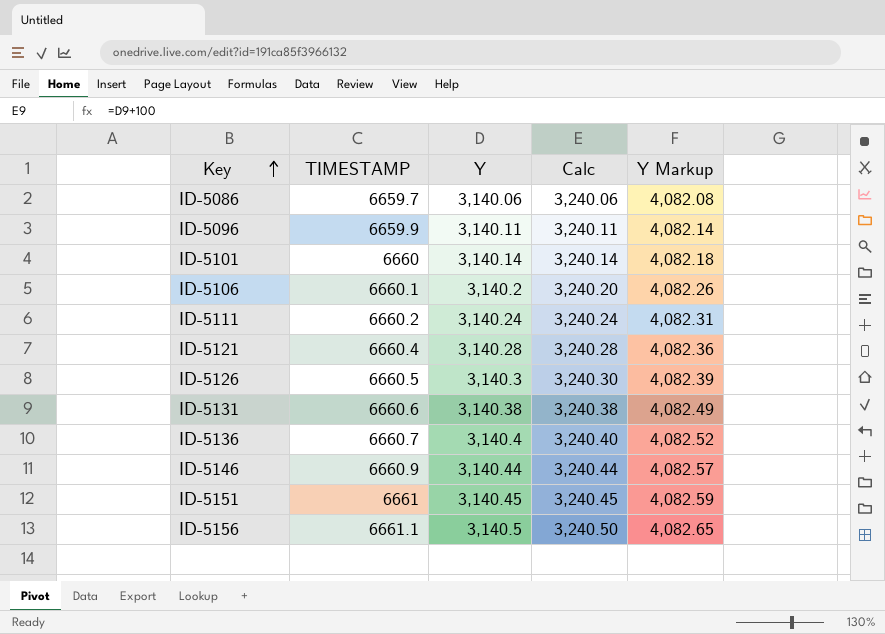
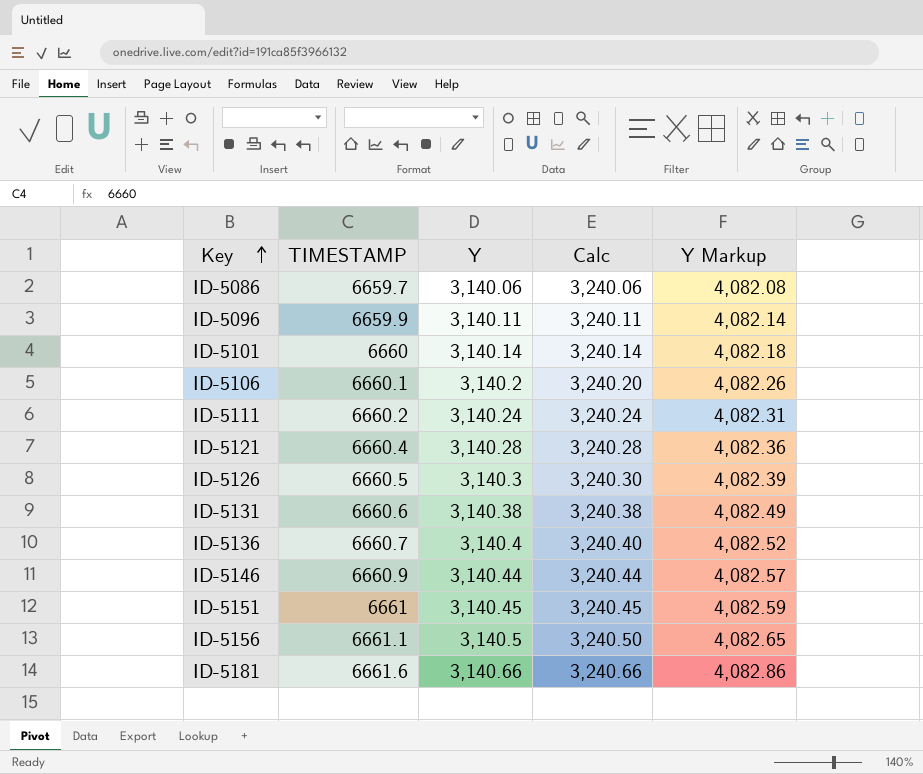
row ID-5181: none -> 6661.6 | 3,140.66 | 3,240.66 | 4,082.86

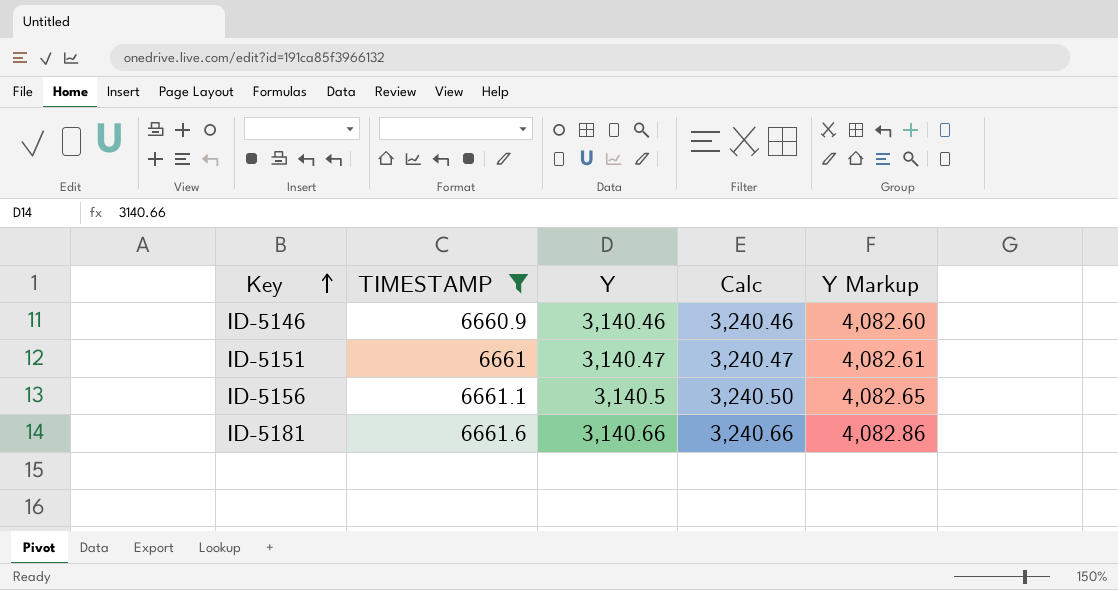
filter: none -> TIMESTAMP >= 6660.9
ID-5146 | Y: 3,140.44 -> 3,140.46
ID-5146 | Calc: 3,240.44 -> 3,240.46
ID-5146 | Y Markup: 4,082.57 -> 4,082.60
ID-5151 | Y: 3,140.45 -> 3,140.47
ID-5151 | Calc: 3,240.45 -> 3,240.47
ID-5151 | Y Markup: 4,082.59 -> 4,082.61

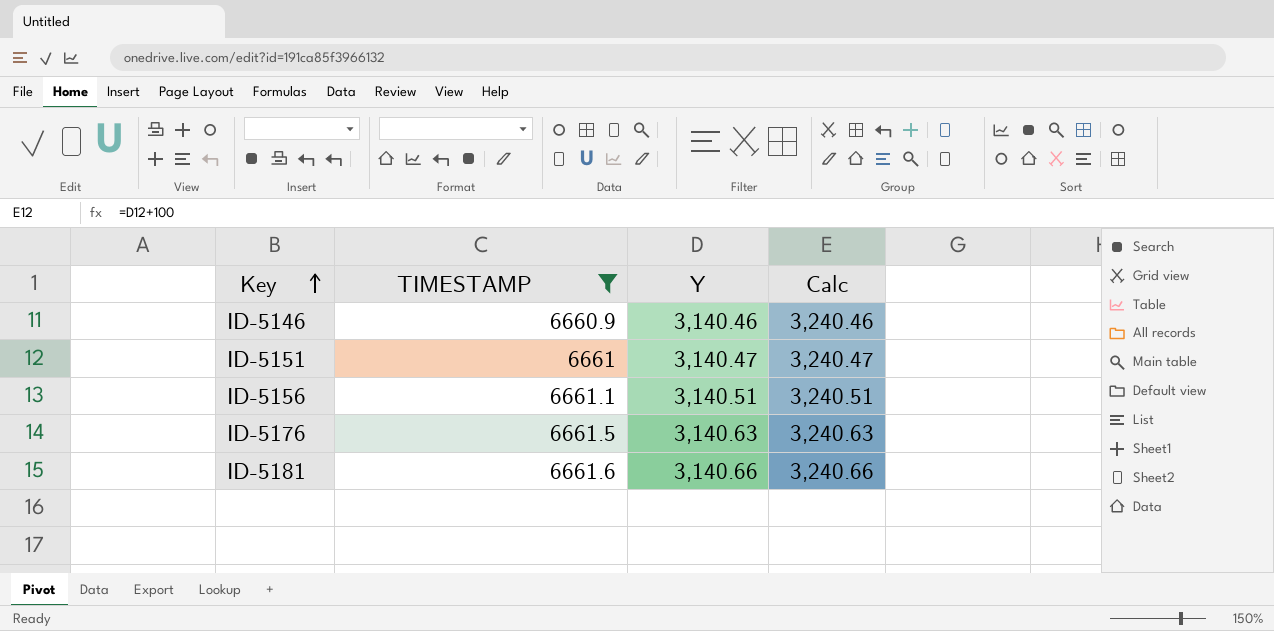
column Y Markup | formula: [Y] * 1.3 -> none
ID-5156 | Y: 3,140.5 -> 3,140.51
ID-5156 | Calc: 3,240.50 -> 3,240.51
row ID-5176: none -> 6661.5 | 3,140.63 | 3,240.63

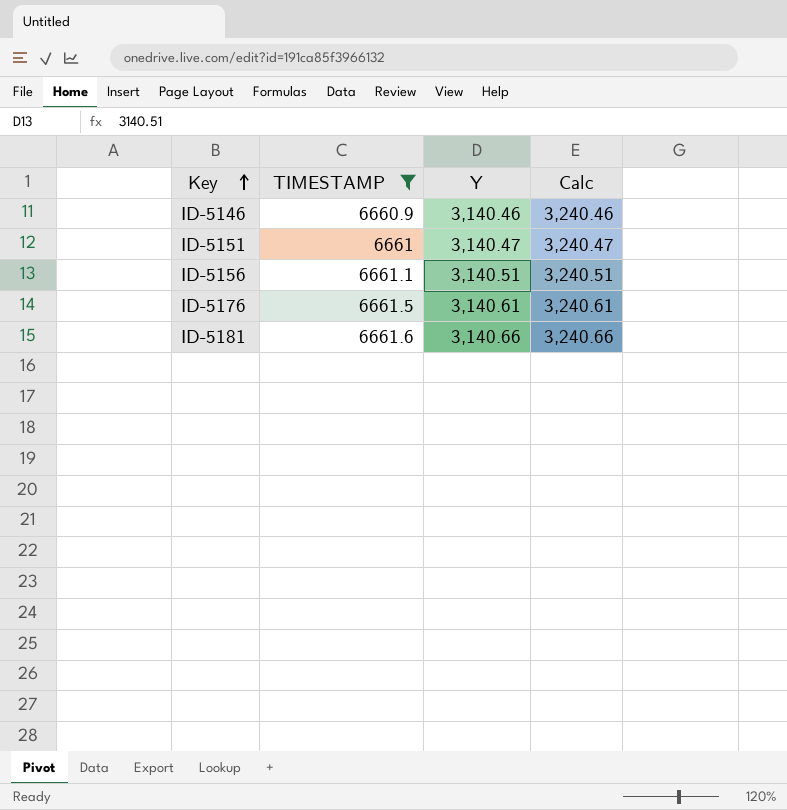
ID-5176 | Y: 3,140.63 -> 3,140.61
ID-5176 | Calc: 3,240.63 -> 3,240.61

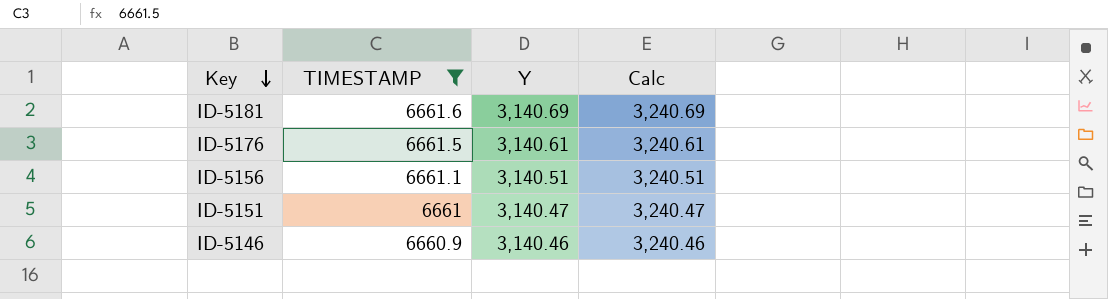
row order: Key ascending -> Key descending
ID-5181 | Y: 3,140.66 -> 3,140.69
ID-5181 | Calc: 3,240.66 -> 3,240.69

